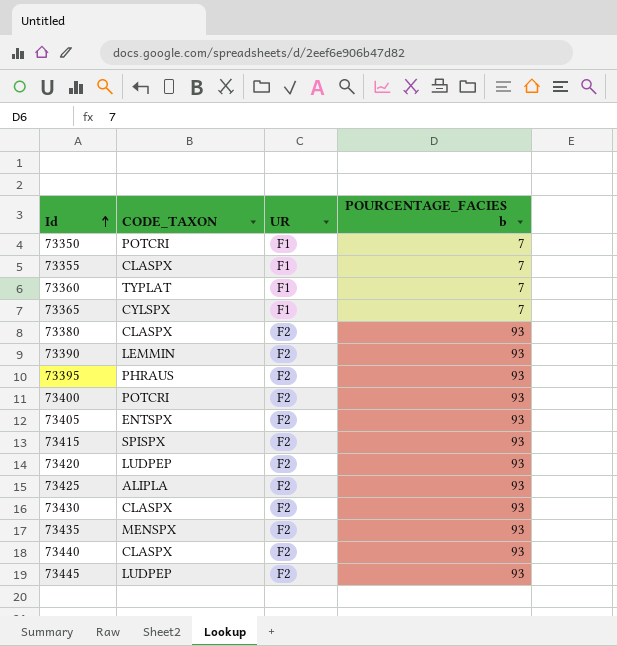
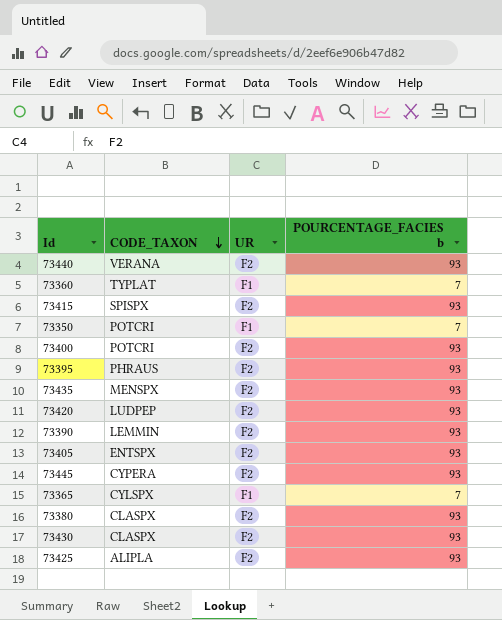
row order: Id ascending -> CODE_TAXON descending
row 73355: CLASPX | F1 | 7 -> none
73440 | CODE_TAXON: CLASPX -> VERANA
73445 | CODE_TAXON: LUDPEP -> CYPERA

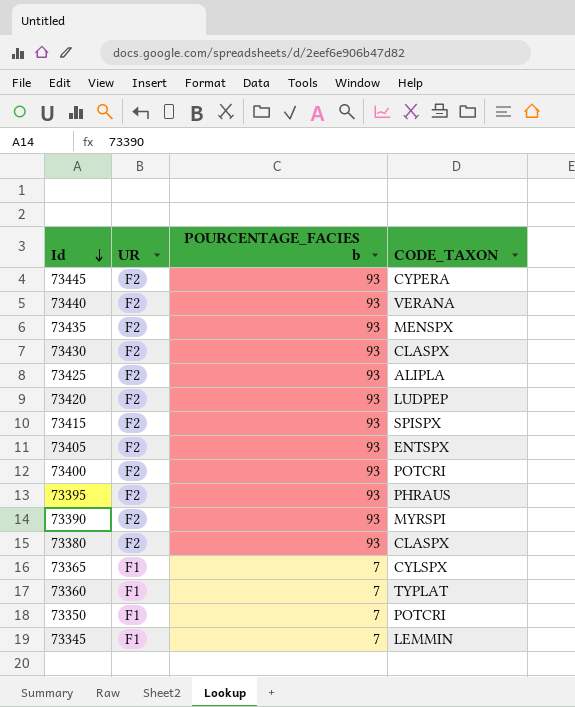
row order: CODE_TAXON descending -> Id descending
column CODE_TAXON | position: 2 -> 4
73390 | CODE_TAXON: LEMMIN -> MYRSPI
row 73345: none -> F1 | 7 | LEMMIN

